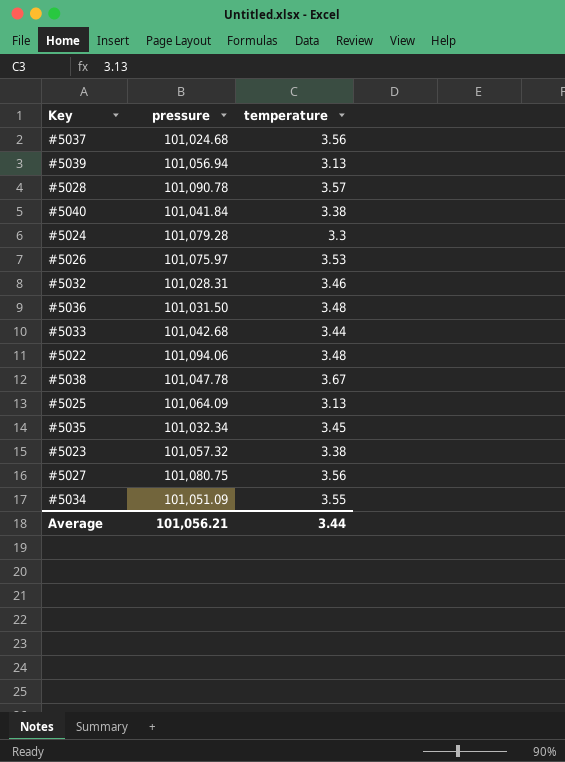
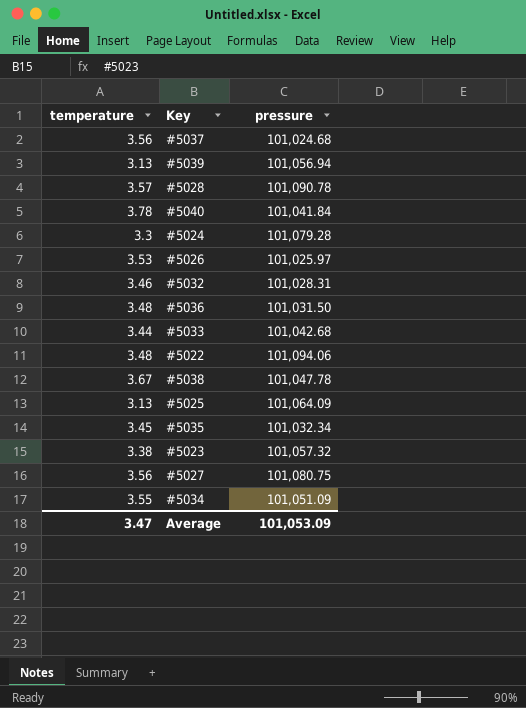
column temperature | position: 3 -> 1
#5040 | temperature: 3.38 -> 3.78
#5026 | pressure: 101,075.97 -> 101,025.97
Average | temperature: 3.44 -> 3.47
Average | pressure: 101,056.21 -> 101,053.09

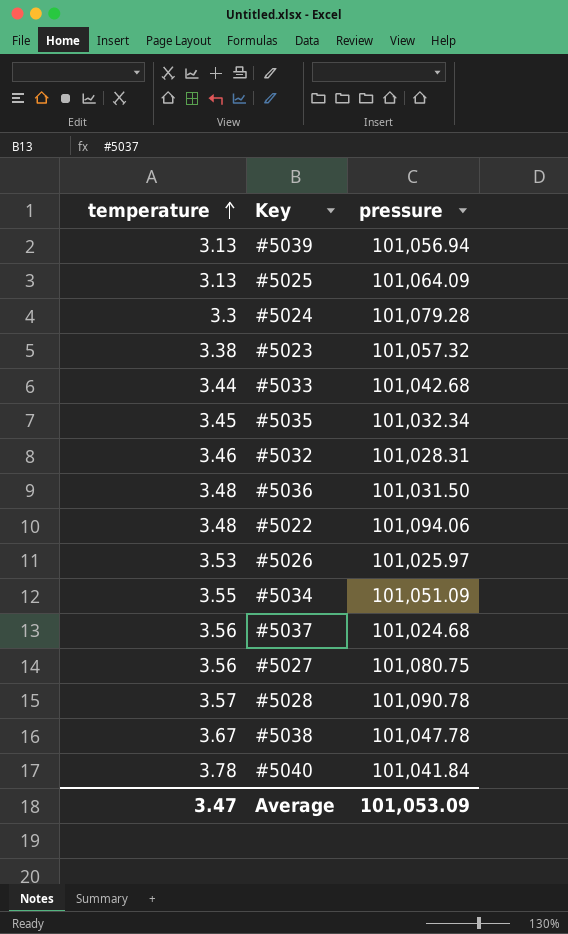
row order: none -> temperature ascending

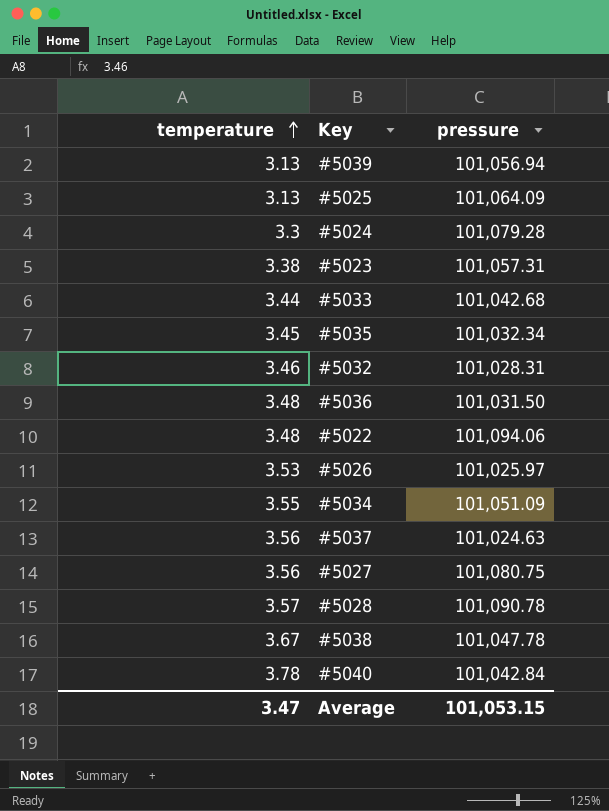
#5023 | pressure: 101,057.32 -> 101,057.31
#5037 | pressure: 101,024.68 -> 101,024.63
#5040 | pressure: 101,041.84 -> 101,042.84
Average | pressure: 101,053.09 -> 101,053.15

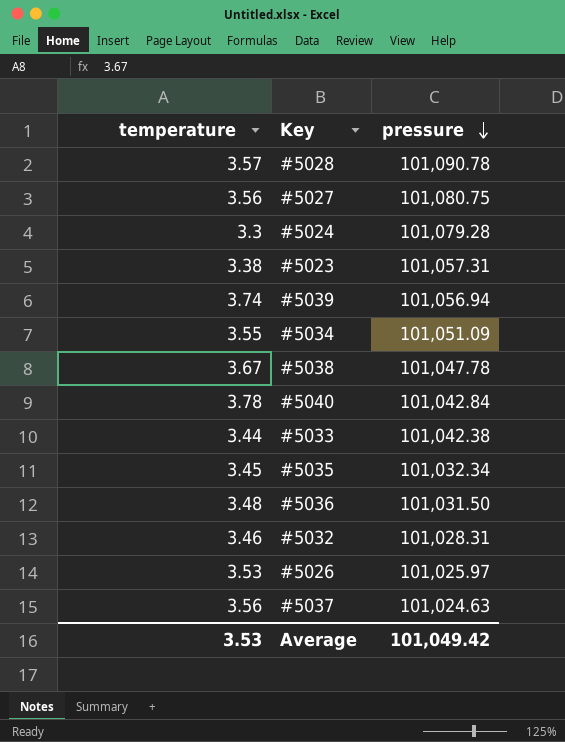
row order: temperature ascending -> pressure descending
row #5025: 3.13 | 101,064.09 -> none
row #5022: 3.48 | 101,094.06 -> none
#5039 | temperature: 3.13 -> 3.74
#5033 | pressure: 101,042.68 -> 101,042.38
Average | temperature: 3.47 -> 3.53
Average | pressure: 101,053.15 -> 101,049.42

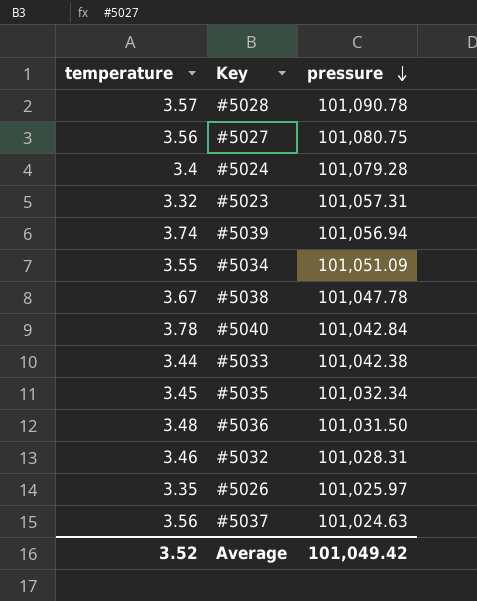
#5024 | temperature: 3.3 -> 3.4
#5023 | temperature: 3.38 -> 3.32
#5026 | temperature: 3.53 -> 3.35
Average | temperature: 3.53 -> 3.52

